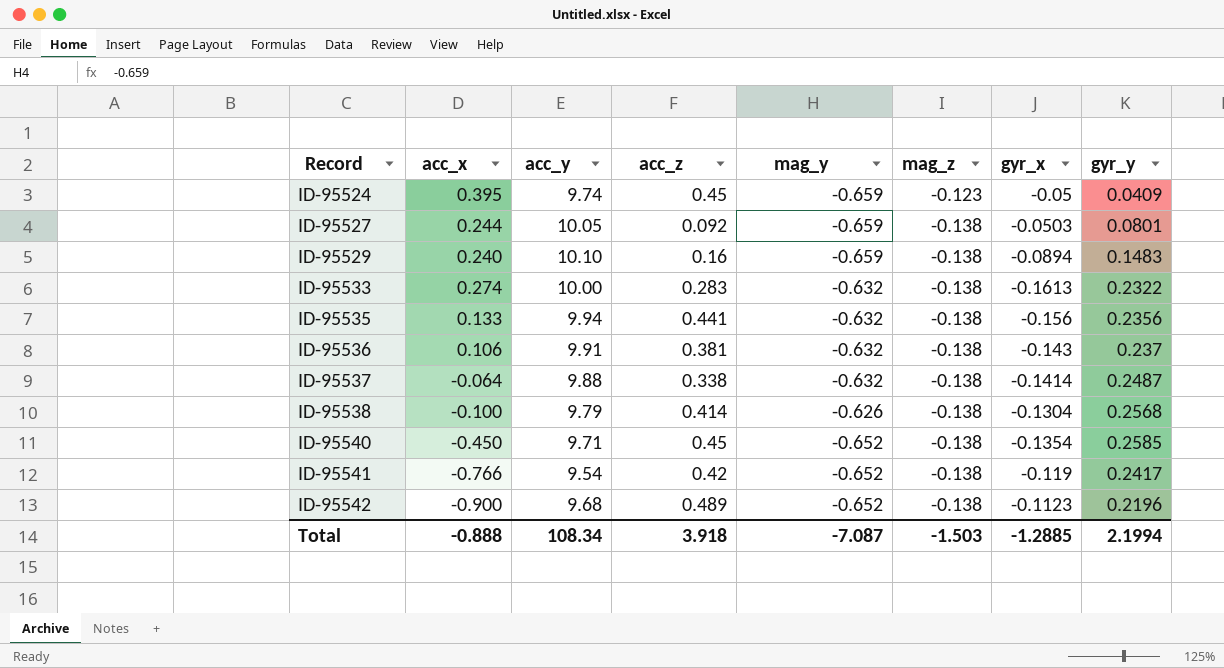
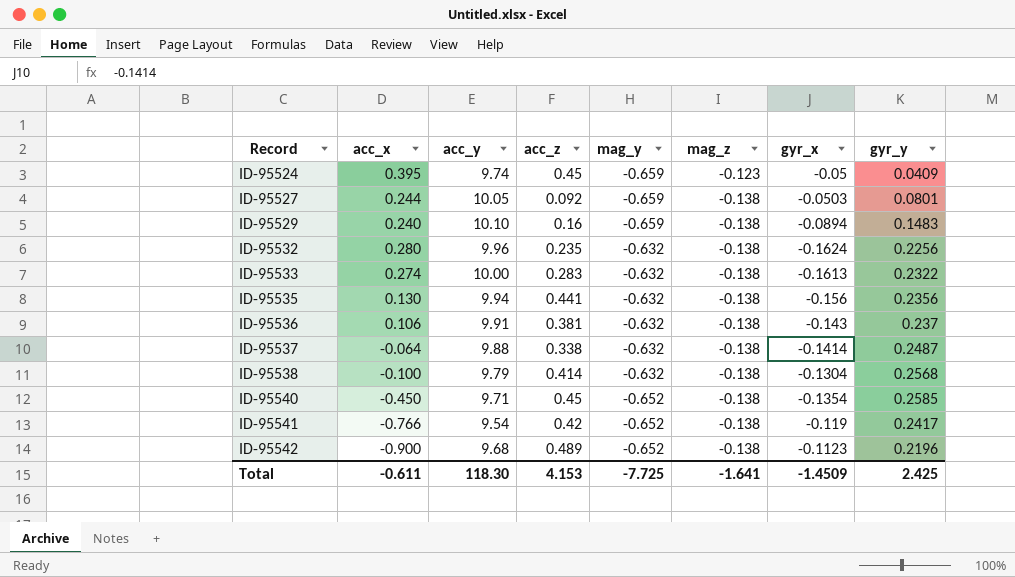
row ID-95532: none -> 0.280 | 9.96 | 0.235 | -0.632 | -0.138 | -0.1624 | 0.2256
ID-95535 | acc_x: 0.133 -> 0.130
ID-95538 | mag_y: -0.626 -> -0.632
Total | acc_x: -0.888 -> -0.611
Total | acc_y: 108.34 -> 118.30
Total | acc_z: 3.918 -> 4.153
Total | mag_y: -7.087 -> -7.725
Total | mag_z: -1.503 -> -1.641
Total | gyr_x: -1.2885 -> -1.4509
Total | gyr_y: 2.1994 -> 2.425

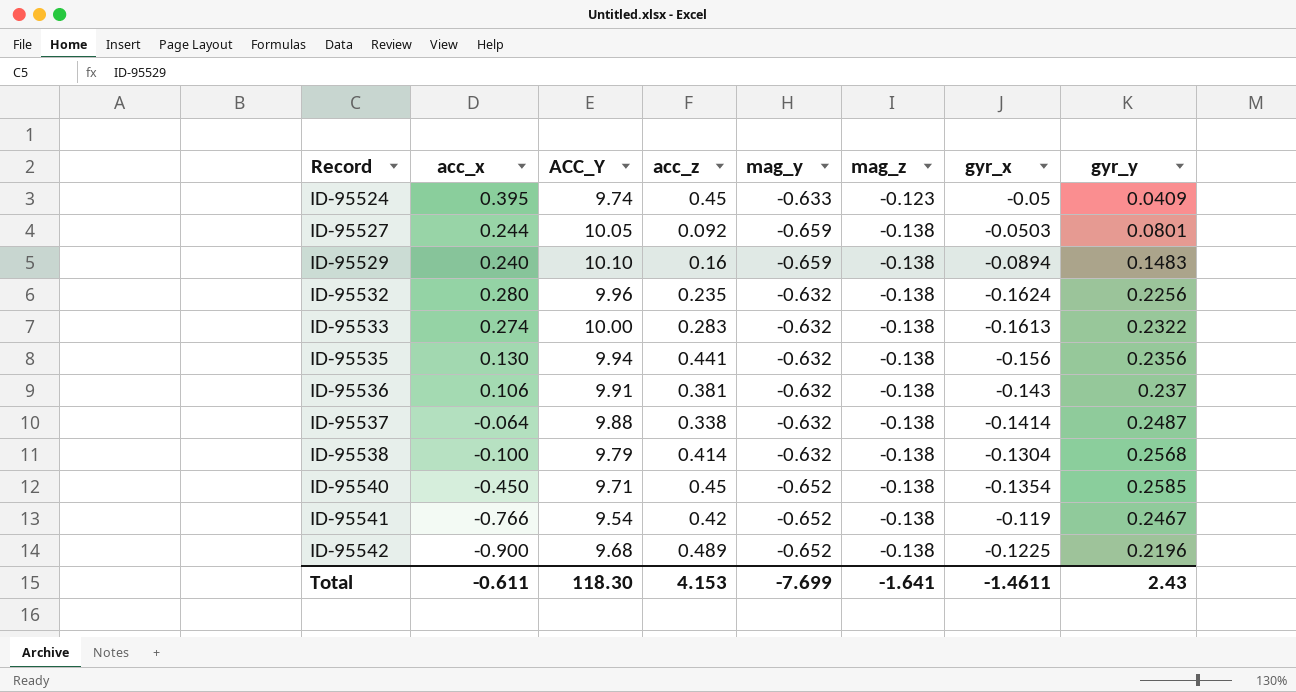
column name: acc_y -> ACC_Y
ID-95524 | mag_y: -0.659 -> -0.633
ID-95541 | gyr_y: 0.2417 -> 0.2467
ID-95542 | gyr_x: -0.1123 -> -0.1225
Total | mag_y: -7.725 -> -7.699
Total | gyr_x: -1.4509 -> -1.4611
Total | gyr_y: 2.425 -> 2.43

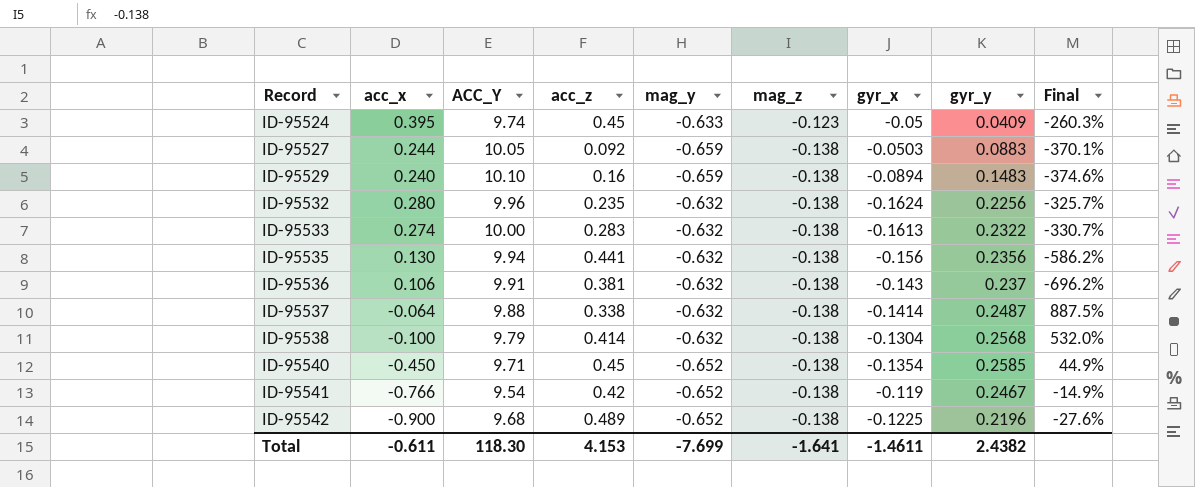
column Final | formula: none -> ([mag_y] - [acc_x]) / [acc_x]
ID-95527 | gyr_y: 0.0801 -> 0.0883
Total | gyr_y: 2.43 -> 2.4382

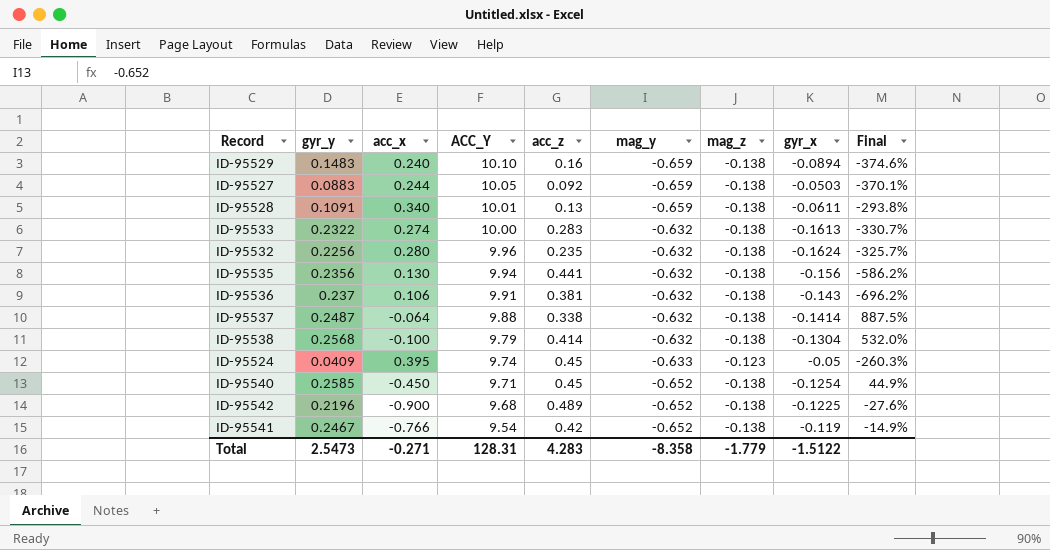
row order: Record ascending -> ACC_Y descending
column gyr_y | position: 8 -> 2
row ID-95528: none -> 0.1091 | 0.340 | 10.01 | 0.13 | -0.659 | -0.138 | -0.0611 | -293.8%
ID-95540 | gyr_x: -0.1354 -> -0.1254
Total | gyr_y: 2.4382 -> 2.5473
Total | acc_x: -0.611 -> -0.271
Total | ACC_Y: 118.30 -> 128.31
Total | acc_z: 4.153 -> 4.283
Total | mag_y: -7.699 -> -8.358
Total | mag_z: -1.641 -> -1.779
Total | gyr_x: -1.4611 -> -1.5122

